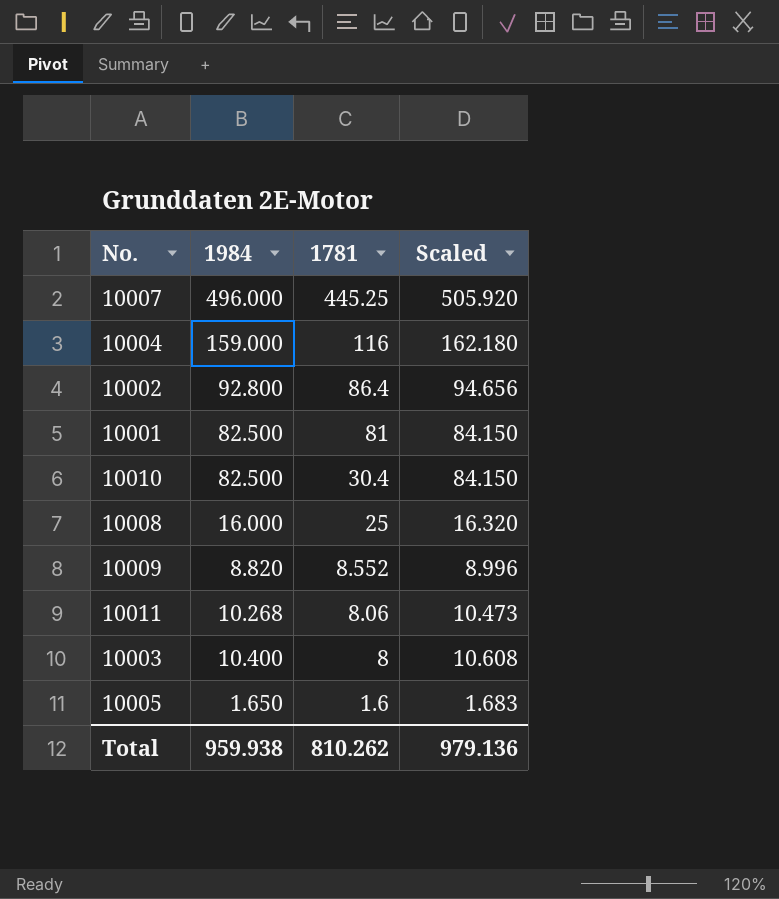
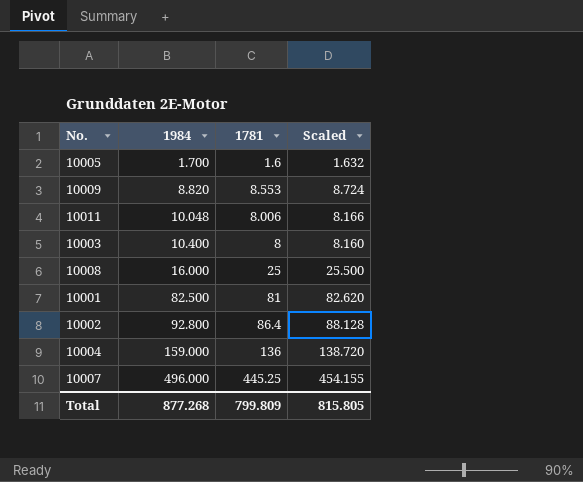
row order: 1781 descending -> 1984 ascending
column Scaled | formula: [1984] * 1.02 -> [1781] * 1.02
row 10010: 82.500 | 30.4 | 84.150 -> none
10005 | 1984: 1.650 -> 1.700
10009 | 1781: 8.552 -> 8.553
10011 | 1984: 10.268 -> 10.048
10011 | 1781: 8.06 -> 8.006
10004 | 1781: 116 -> 136
Total | 1984: 959.938 -> 877.268
Total | 1781: 810.262 -> 799.809
Total | Scaled: 979.136 -> 815.805

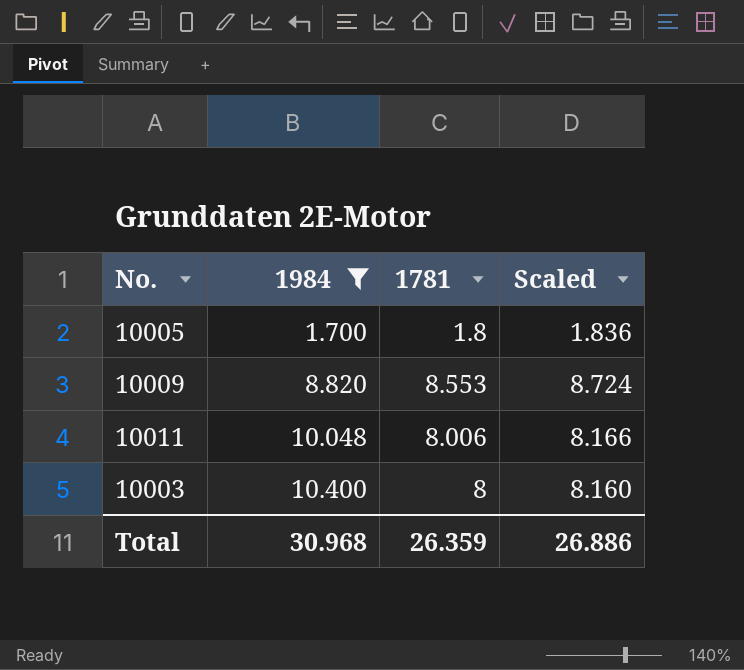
filter: none -> 1984 <= 10.400
10005 | 1781: 1.6 -> 1.8
10005 | Scaled: 1.632 -> 1.836
Total | 1984: 877.268 -> 30.968
Total | 1781: 799.809 -> 26.359
Total | Scaled: 815.805 -> 26.886

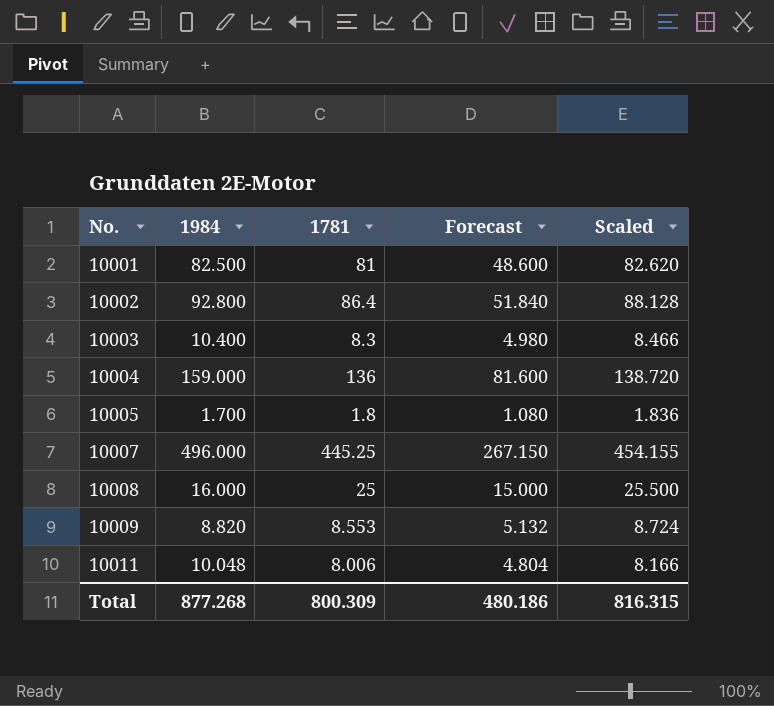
filter: 1984 <= 10.400 -> none
row order: 1984 ascending -> No. ascending
column Forecast | formula: none -> [1781] * 0.6
10003 | 1781: 8 -> 8.3
10003 | Scaled: 8.160 -> 8.466
Total | 1984: 30.968 -> 877.268
Total | 1781: 26.359 -> 800.309
Total | Scaled: 26.886 -> 816.315

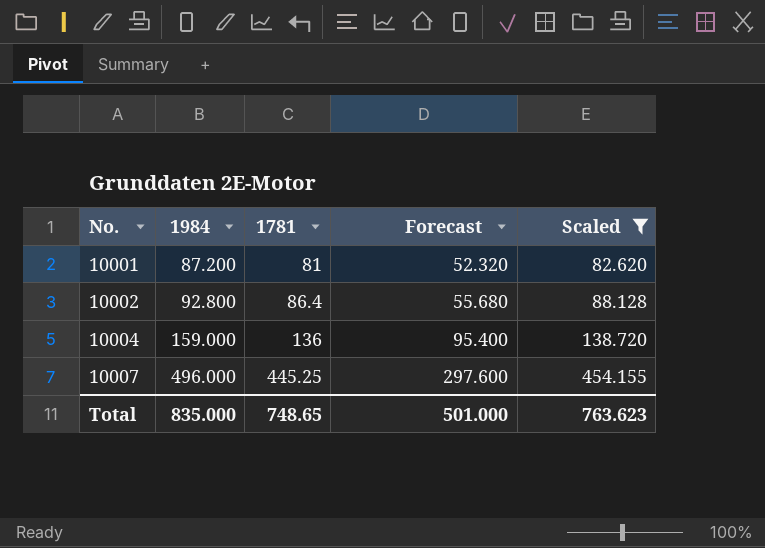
filter: none -> Scaled >= 82.620
column Forecast | formula: [1781] * 0.6 -> [1984] * 0.6
10001 | 1984: 82.500 -> 87.200
Total | 1984: 877.268 -> 835.000
Total | 1781: 800.309 -> 748.65
Total | Forecast: 480.186 -> 501.000
Total | Scaled: 816.315 -> 763.623

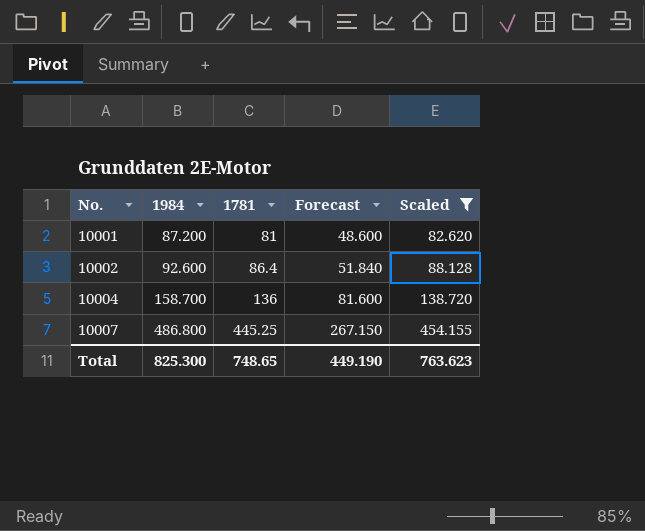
column Forecast | formula: [1984] * 0.6 -> [1781] * 0.6
10002 | 1984: 92.800 -> 92.600
10004 | 1984: 159.000 -> 158.700
10007 | 1984: 496.000 -> 486.800
Total | 1984: 835.000 -> 825.300
Total | Forecast: 501.000 -> 449.190

